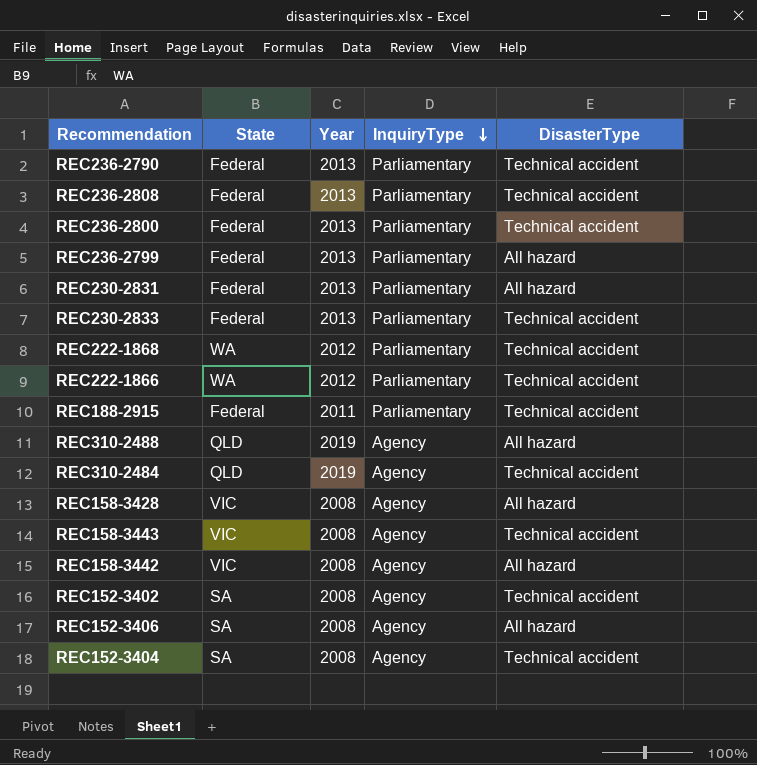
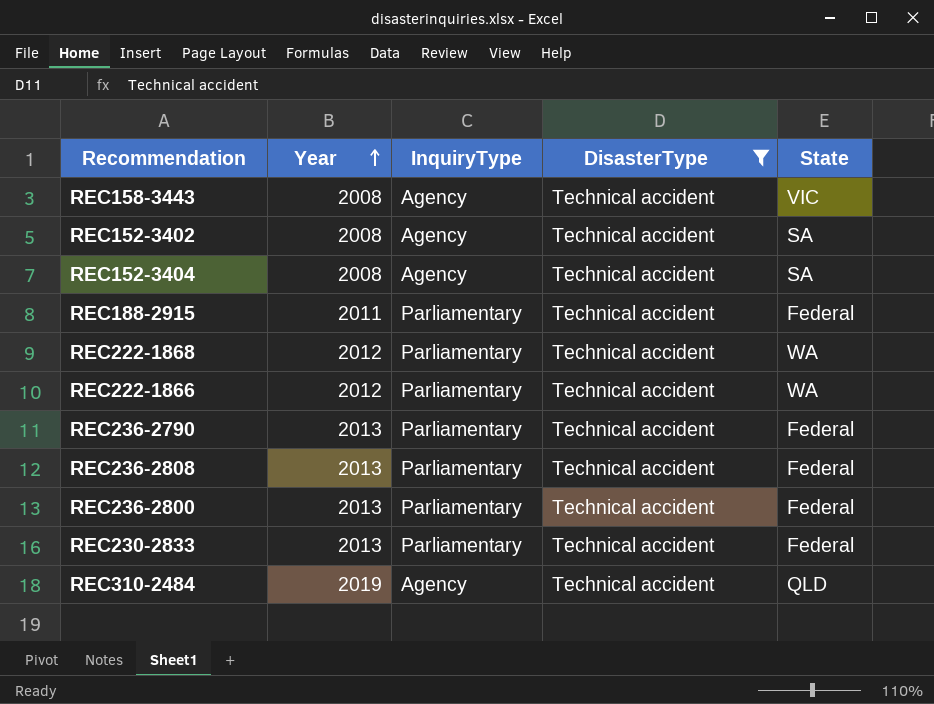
filter: none -> DisasterType = Technical accident
row order: InquiryType descending -> Year ascending
column State | position: 2 -> 5

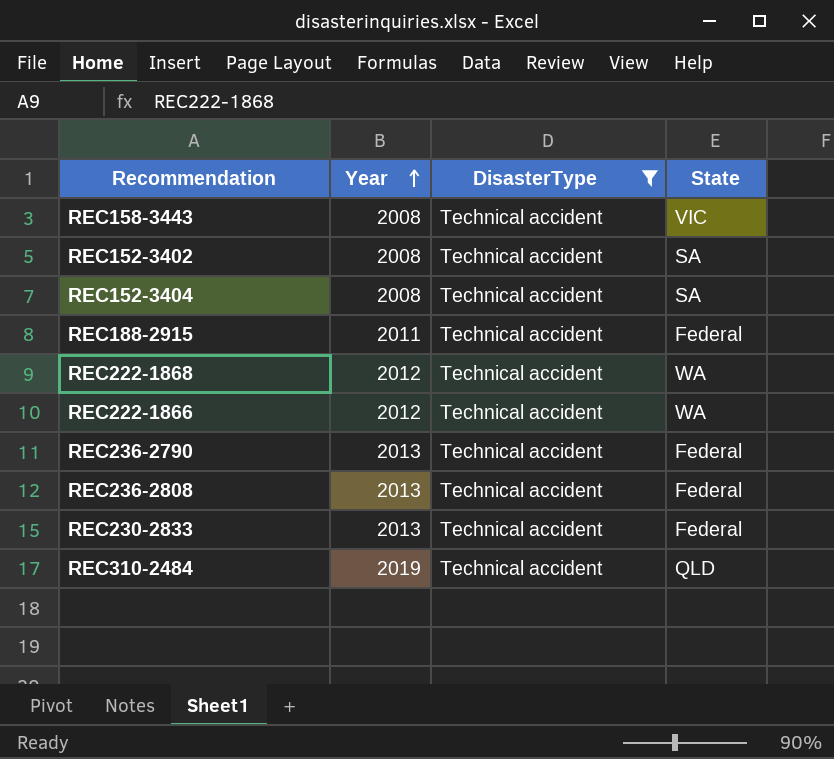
column InquiryType | position: 3 -> none
row REC236-2800: 2013 | Parliamentary | Technical accident | Federal -> none

